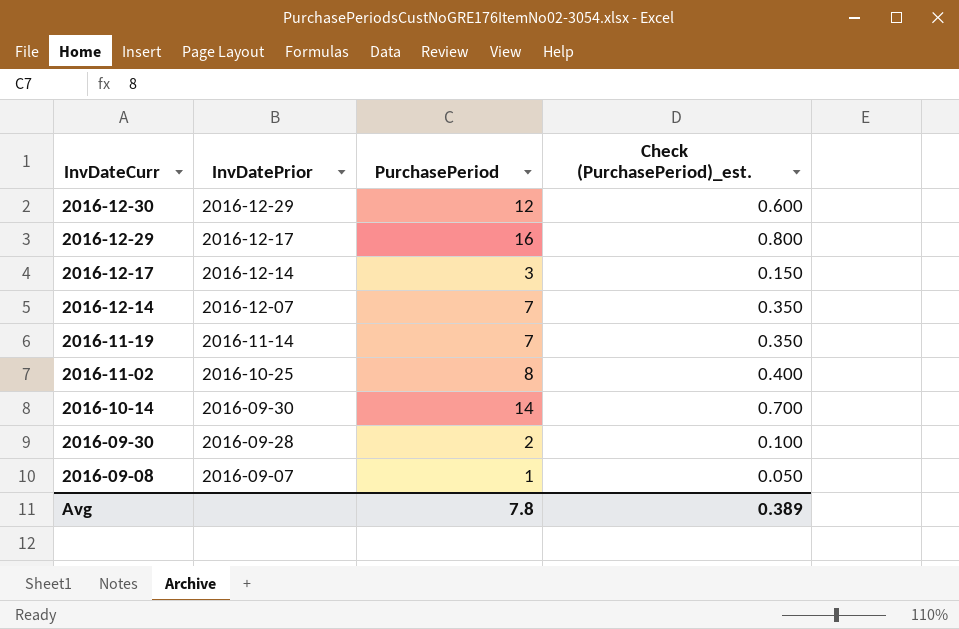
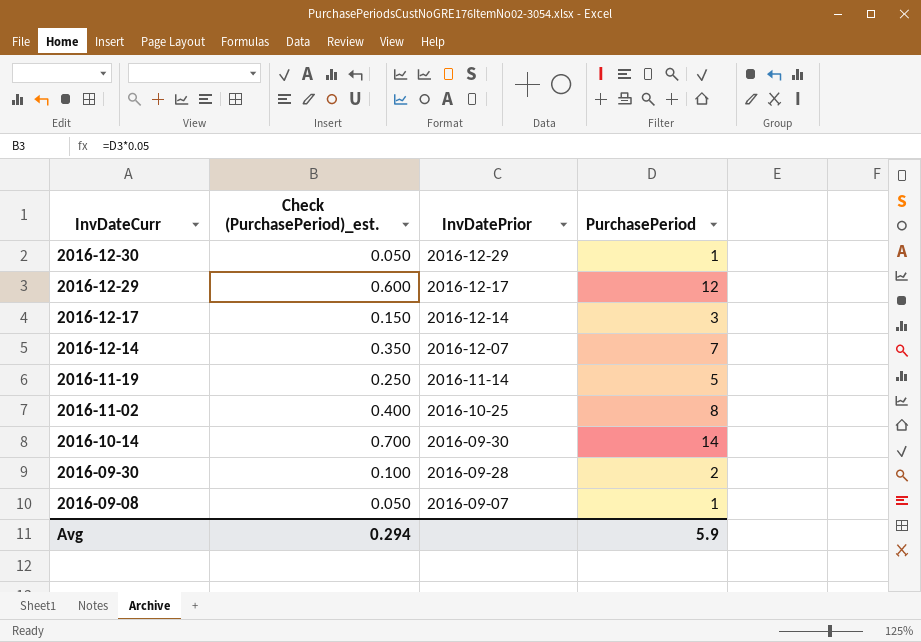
column Check (PurchasePeriod)_est. | position: 4 -> 2
2016-12-30 | Check (PurchasePeriod)_est.: 0.600 -> 0.050
2016-12-30 | PurchasePeriod: 12 -> 1
2016-12-29 | Check (PurchasePeriod)_est.: 0.800 -> 0.600
2016-12-29 | PurchasePeriod: 16 -> 12
2016-11-19 | Check (PurchasePeriod)_est.: 0.350 -> 0.250
2016-11-19 | PurchasePeriod: 7 -> 5
Avg | Check (PurchasePeriod)_est.: 0.389 -> 0.294
Avg | PurchasePeriod: 7.8 -> 5.9

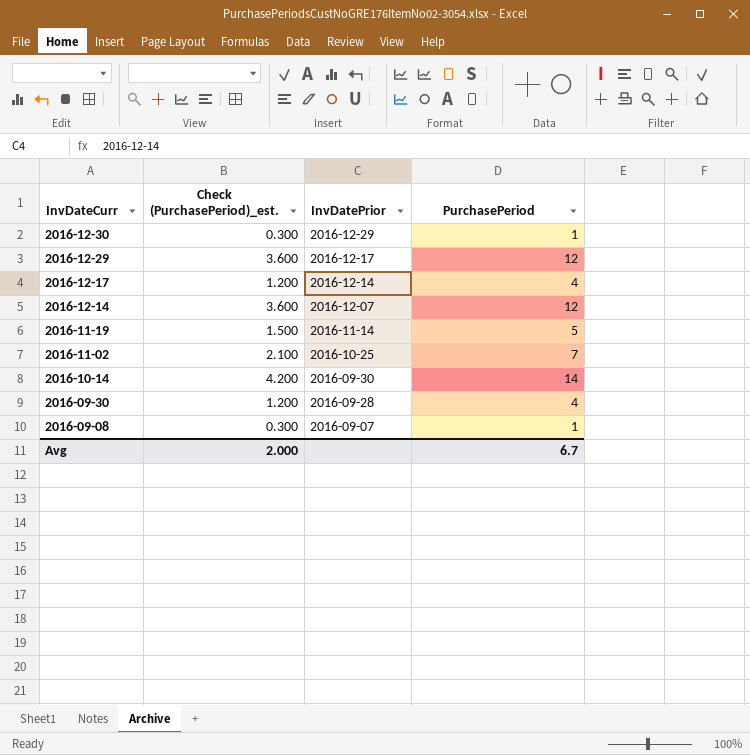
column Check (PurchasePeriod)_est. | formula: [PurchasePeriod] * 0.05 -> [PurchasePeriod] * 0.3
2016-12-17 | PurchasePeriod: 3 -> 4
2016-12-14 | PurchasePeriod: 7 -> 12
2016-11-02 | PurchasePeriod: 8 -> 7
2016-09-30 | PurchasePeriod: 2 -> 4
Avg | Check (PurchasePeriod)_est.: 0.294 -> 2.000
Avg | PurchasePeriod: 5.9 -> 6.7

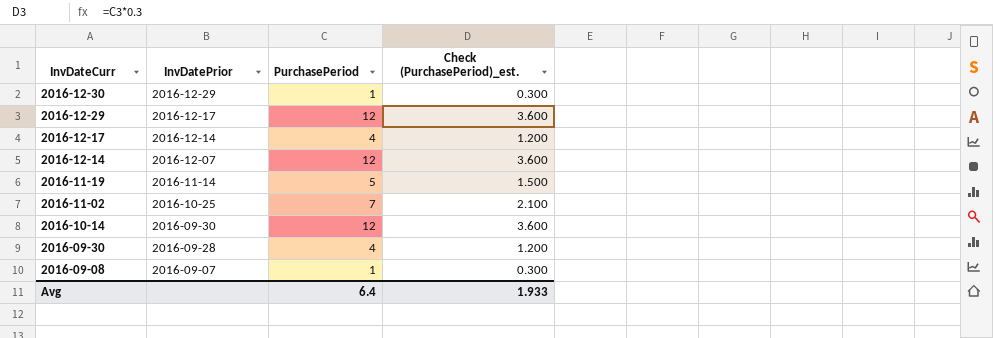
column Check (PurchasePeriod)_est. | position: 2 -> 4
2016-10-14 | PurchasePeriod: 14 -> 12
2016-10-14 | Check (PurchasePeriod)_est.: 4.200 -> 3.600
Avg | PurchasePeriod: 6.7 -> 6.4
Avg | Check (PurchasePeriod)_est.: 2.000 -> 1.933

